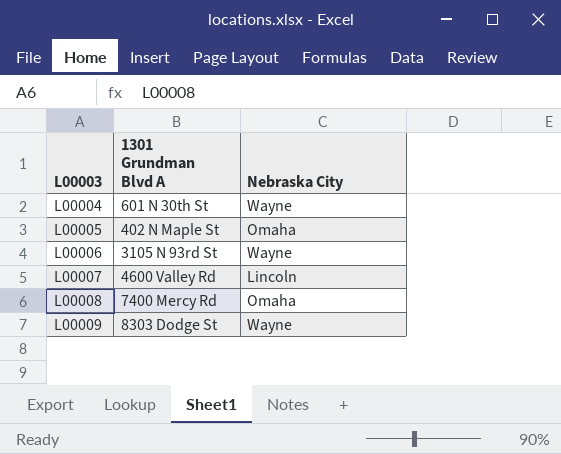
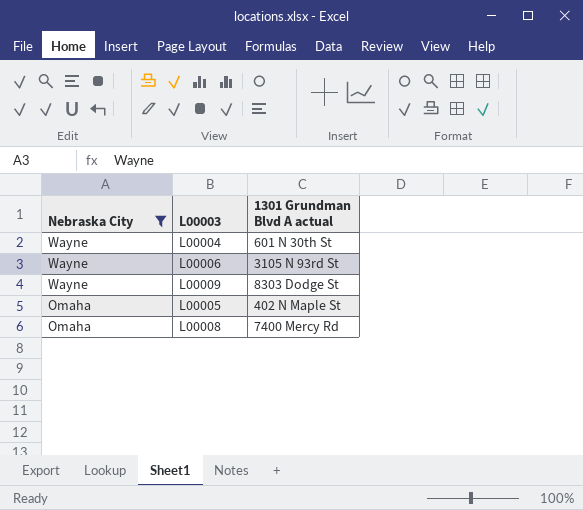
filter: none -> Nebraska City != Lincoln
row order: L00003 ascending -> Nebraska City descending
column Nebraska City | position: 3 -> 1
column name: 1301 Grundman Blvd A -> 1301 Grundman Blvd A actual

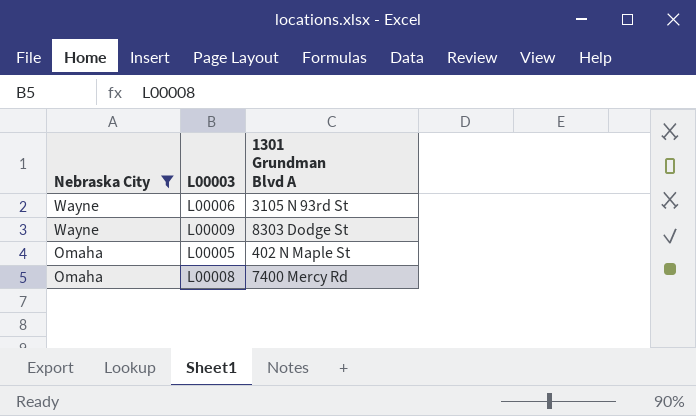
column name: 1301 Grundman Blvd A actual -> 1301 Grundman Blvd A
row L00004: Wayne | 601 N 30th St -> none

